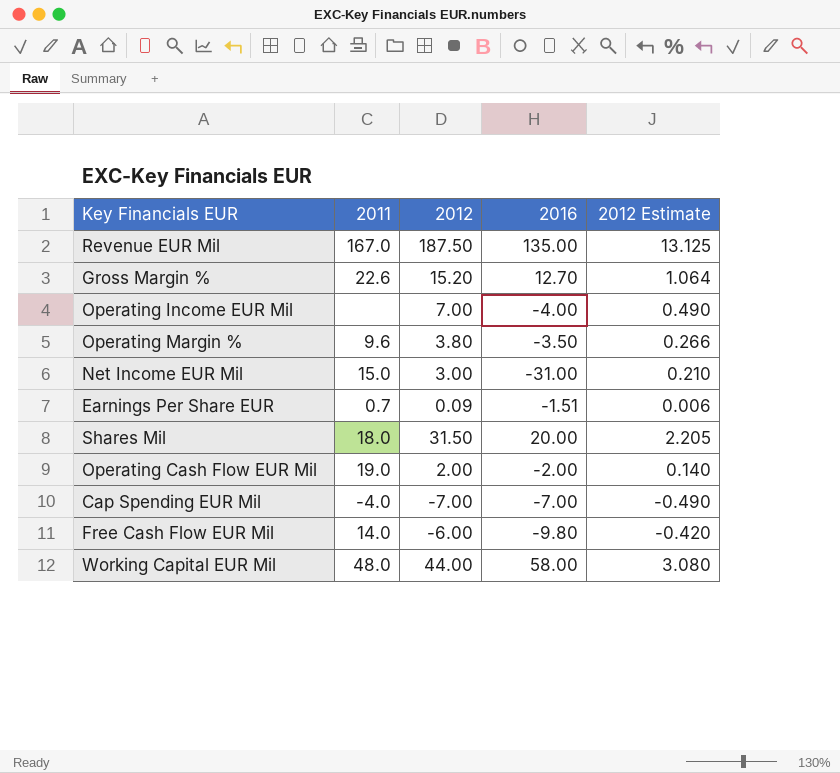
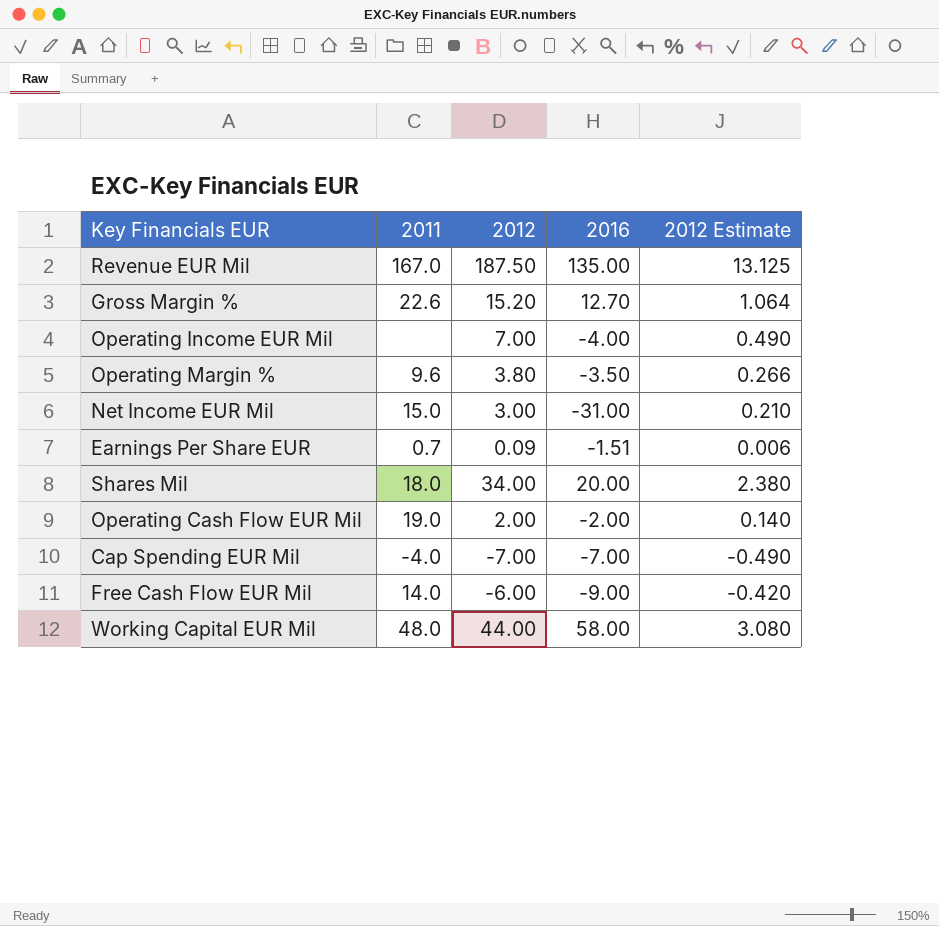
Shares Mil | 2012: 31.50 -> 34.00
Shares Mil | 2012 Estimate: 2.205 -> 2.380
Free Cash Flow EUR Mil | 2016: -9.80 -> -9.00

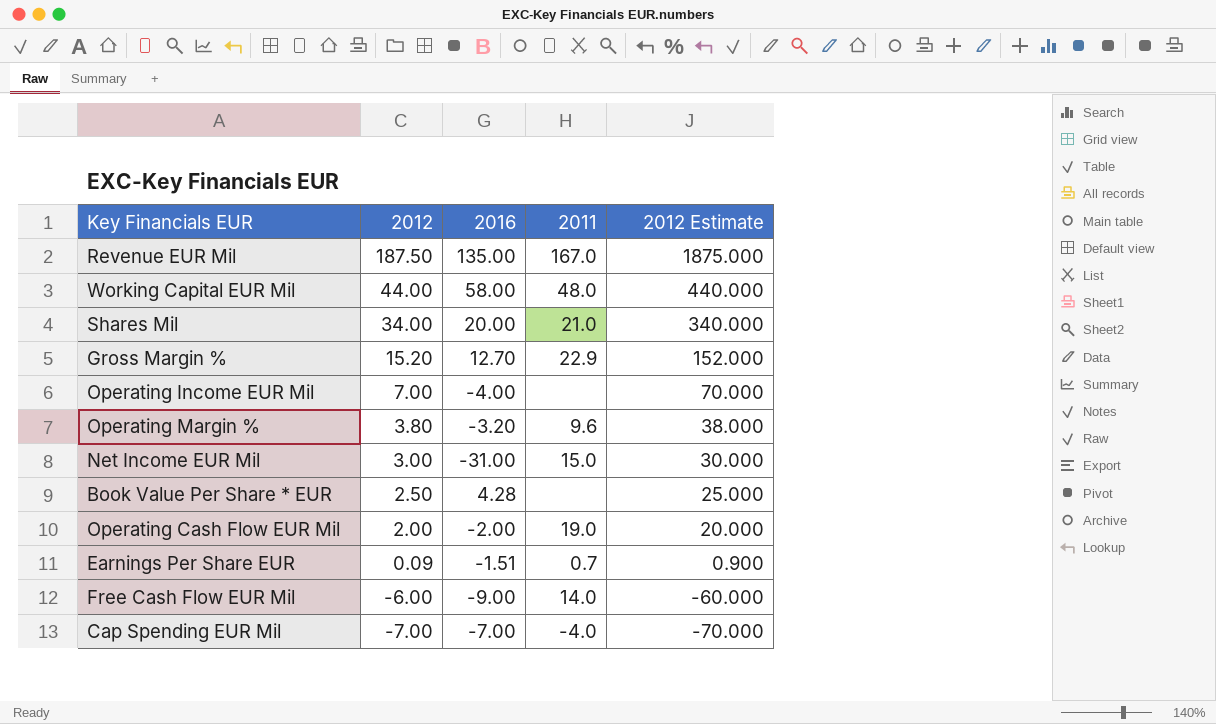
row order: none -> 2012 descending
column 2011 | position: 2 -> 4
column 2012 Estimate | formula: [2012] * 0.07 -> [2012] * 10
Shares Mil | 2011: 18.0 -> 21.0
Gross Margin % | 2011: 22.6 -> 22.9
Operating Margin % | 2016: -3.50 -> -3.20
row Book Value Per Share * EUR: none -> 2.50 | 4.28 | none | 25.000

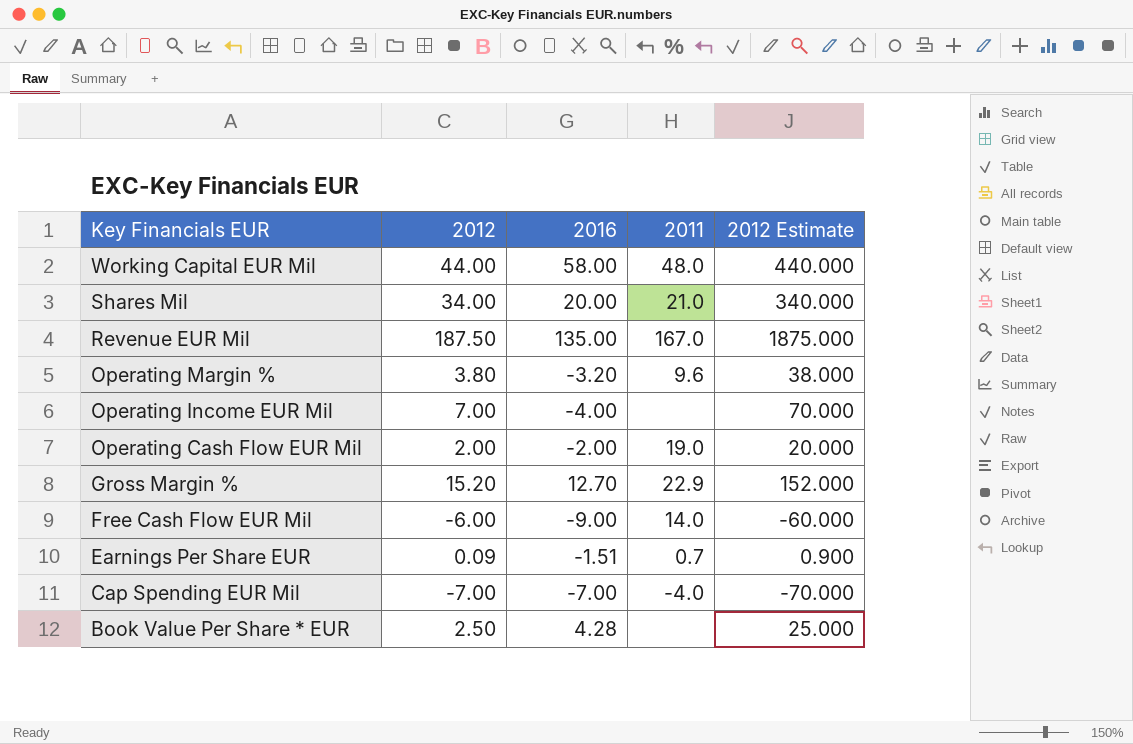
row order: 2012 descending -> Key Financials EUR descending
row Net Income EUR Mil: 3.00 | -31.00 | 15.0 | 30.000 -> none

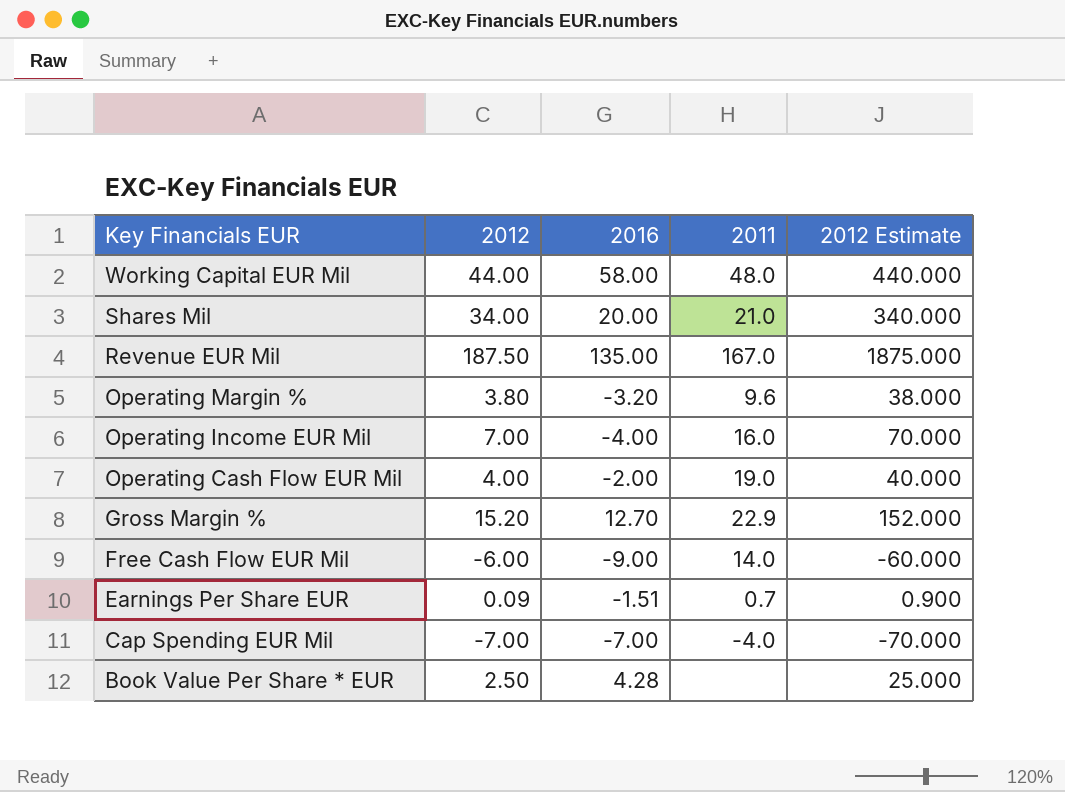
Operating Income EUR Mil | 2011: none -> 16.0
Operating Cash Flow EUR Mil | 2012: 2.00 -> 4.00
Operating Cash Flow EUR Mil | 2012 Estimate: 20.000 -> 40.000

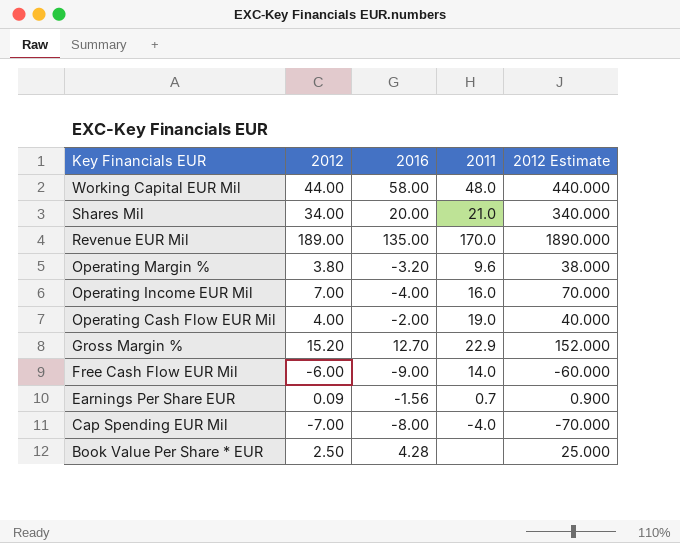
Revenue EUR Mil | 2012: 187.50 -> 189.00
Revenue EUR Mil | 2011: 167.0 -> 170.0
Revenue EUR Mil | 2012 Estimate: 1875.000 -> 1890.000
Earnings Per Share EUR | 2016: -1.51 -> -1.56
Cap Spending EUR Mil | 2016: -7.00 -> -8.00

